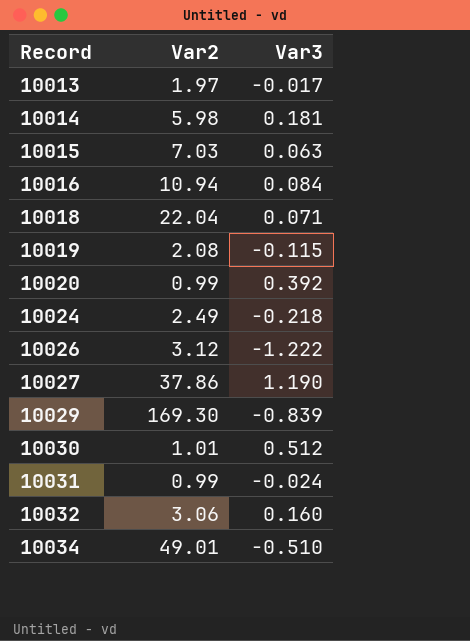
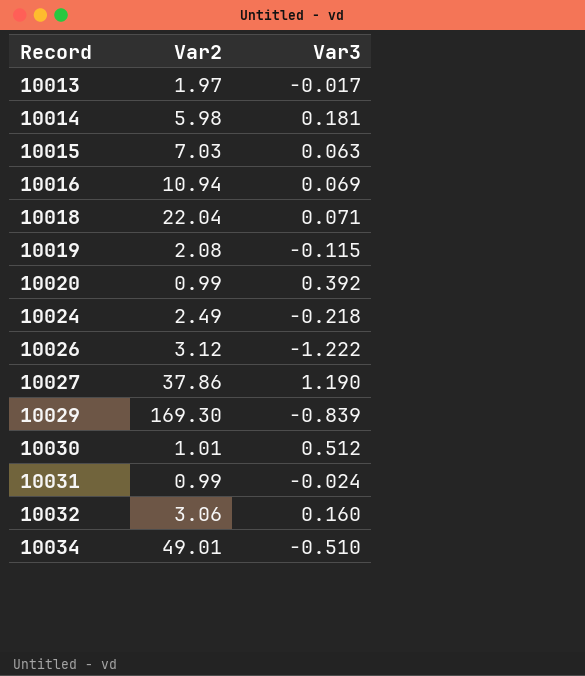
10016 | Var3: 0.084 -> 0.069

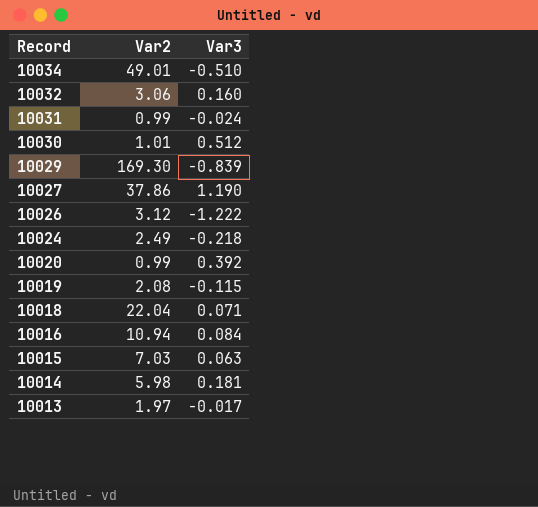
row order: Record ascending -> Record descending
10016 | Var3: 0.069 -> 0.084

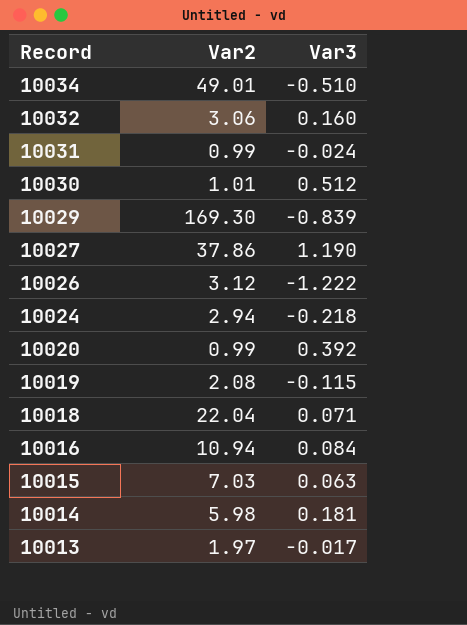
10024 | Var2: 2.49 -> 2.94

